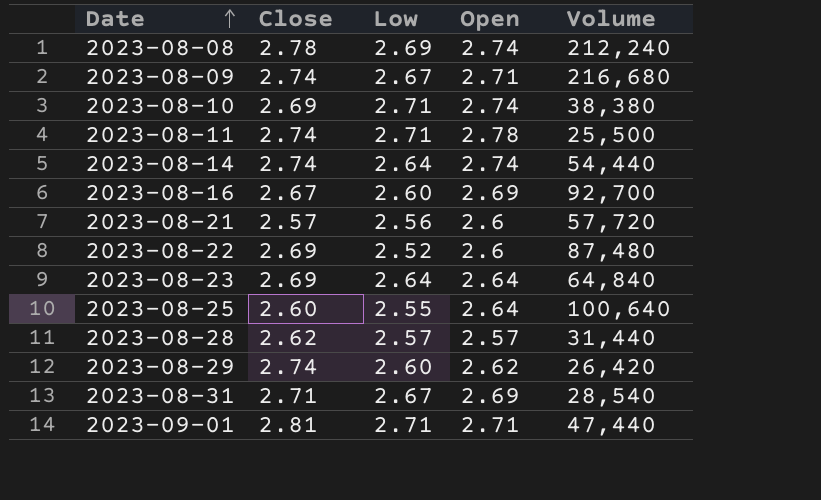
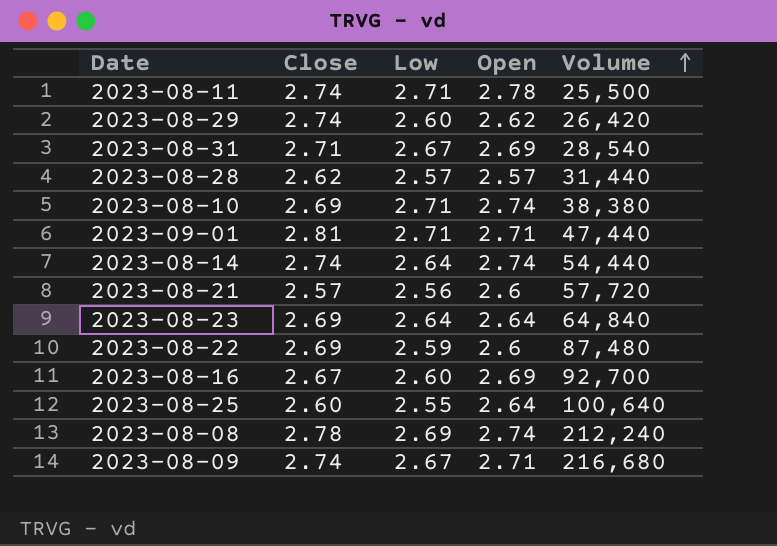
row order: Date ascending -> Volume ascending
2023-08-22 | Low: 2.52 -> 2.59

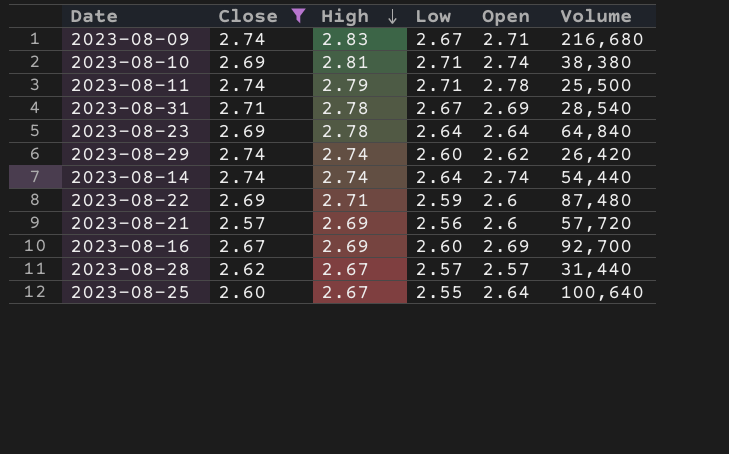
filter: none -> Close <= 2.74
row order: Volume ascending -> High descending
column High | position: none -> 3

